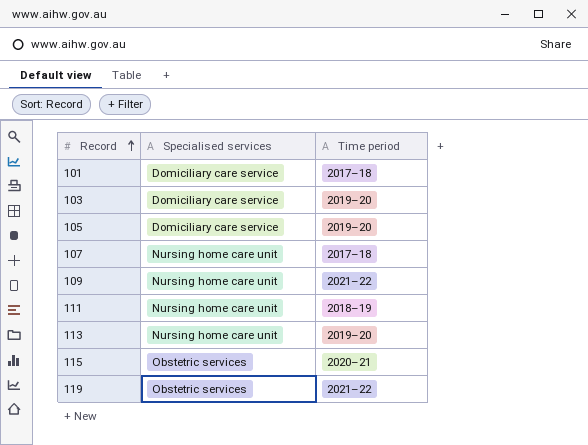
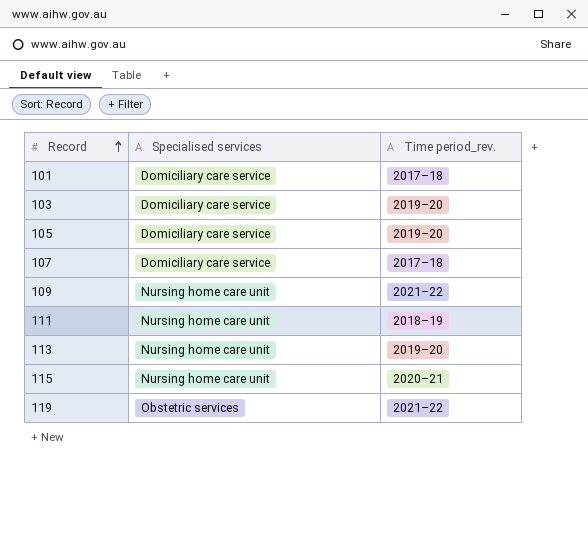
column name: Time period -> Time period_rev.
107 | Specialised services: Nursing home care unit -> Domiciliary care service
115 | Specialised services: Obstetric services -> Nursing home care unit

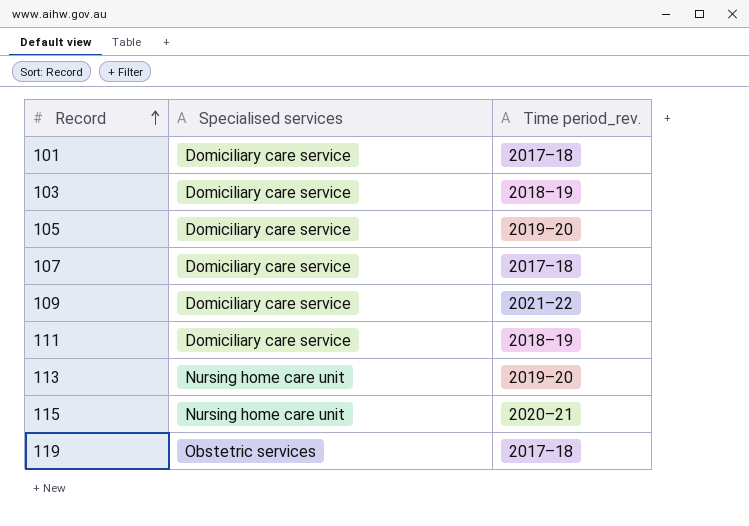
103 | Time period_rev.: 2019–20 -> 2018–19
109 | Specialised services: Nursing home care unit -> Domiciliary care service
111 | Specialised services: Nursing home care unit -> Domiciliary care service
119 | Time period_rev.: 2021–22 -> 2017–18

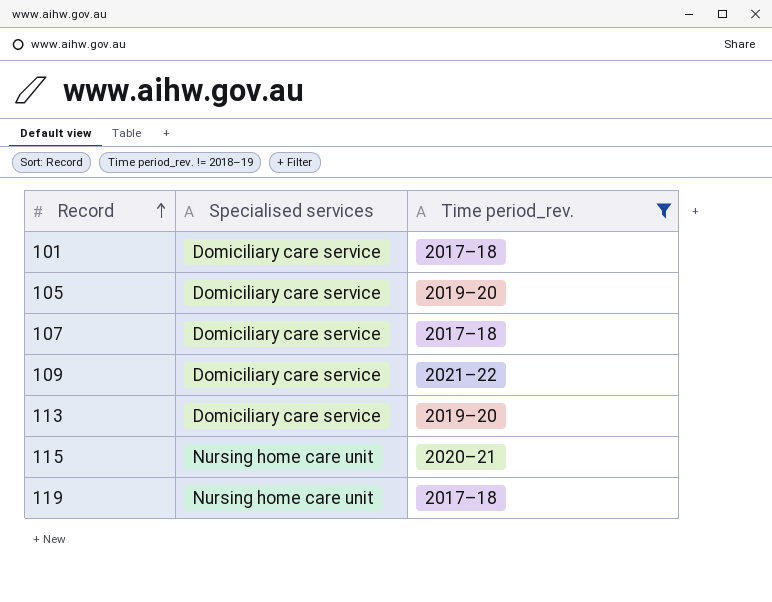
filter: none -> Time period_rev. != 2018–19
113 | Specialised services: Nursing home care unit -> Domiciliary care service
119 | Specialised services: Obstetric services -> Nursing home care unit

